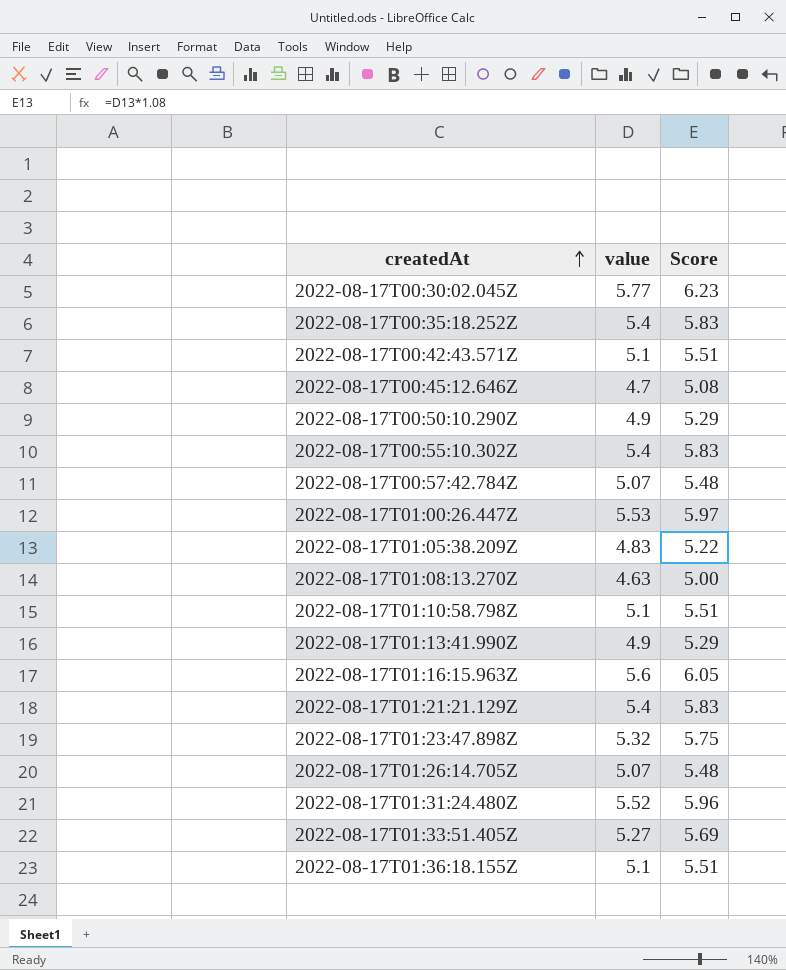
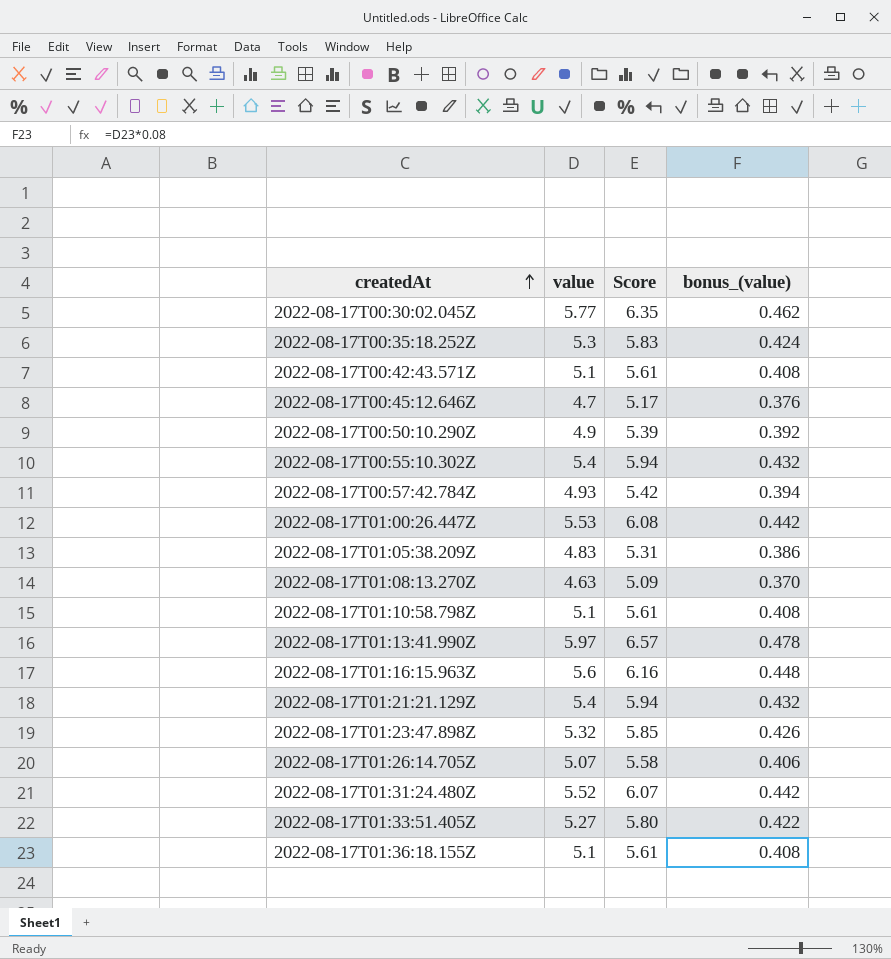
column Score | formula: [value] * 1.08 -> [value] * 1.1
column bonus_(value) | formula: none -> [value] * 0.08
2022-08-17T00:35:18.252Z | value: 5.4 -> 5.3
2022-08-17T00:57:42.784Z | value: 5.07 -> 4.93
2022-08-17T01:13:41.990Z | value: 4.9 -> 5.97

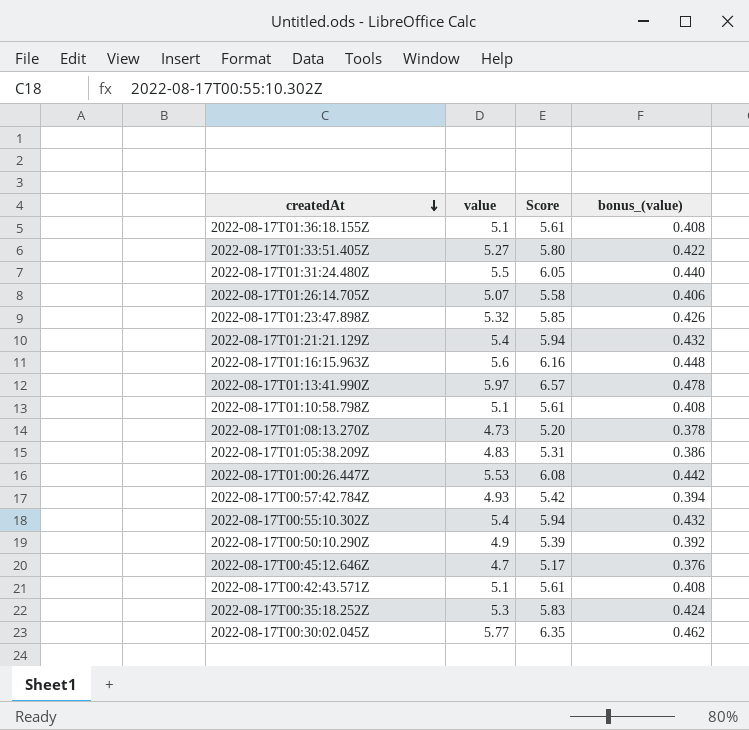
row order: createdAt ascending -> createdAt descending
2022-08-17T01:31:24.480Z | value: 5.52 -> 5.5
2022-08-17T01:31:24.480Z | Score: 6.07 -> 6.05
2022-08-17T01:31:24.480Z | bonus_(value): 0.442 -> 0.440
2022-08-17T01:08:13.270Z | value: 4.63 -> 4.73
2022-08-17T01:08:13.270Z | Score: 5.09 -> 5.20
2022-08-17T01:08:13.270Z | bonus_(value): 0.370 -> 0.378

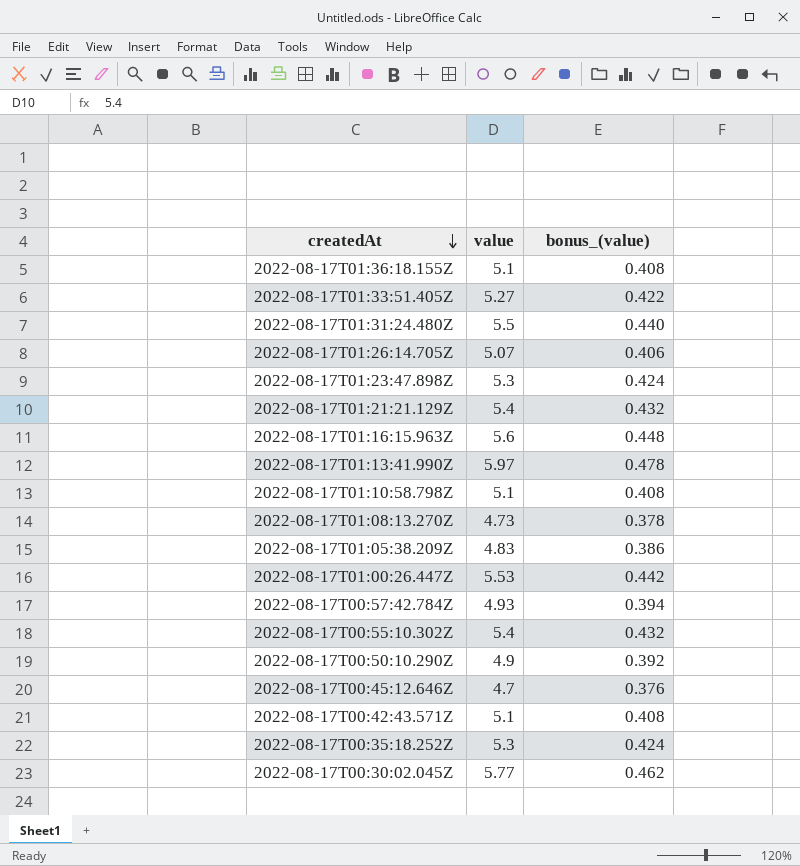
column Score | formula: [value] * 1.1 -> none
2022-08-17T01:23:47.898Z | value: 5.32 -> 5.3
2022-08-17T01:23:47.898Z | bonus_(value): 0.426 -> 0.424

